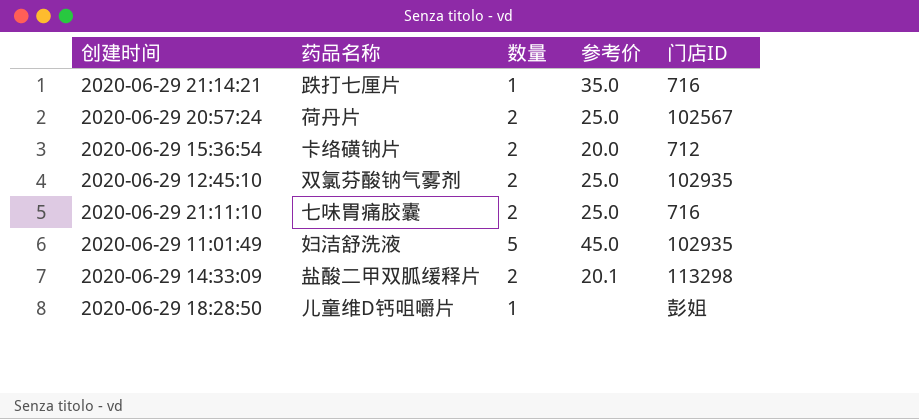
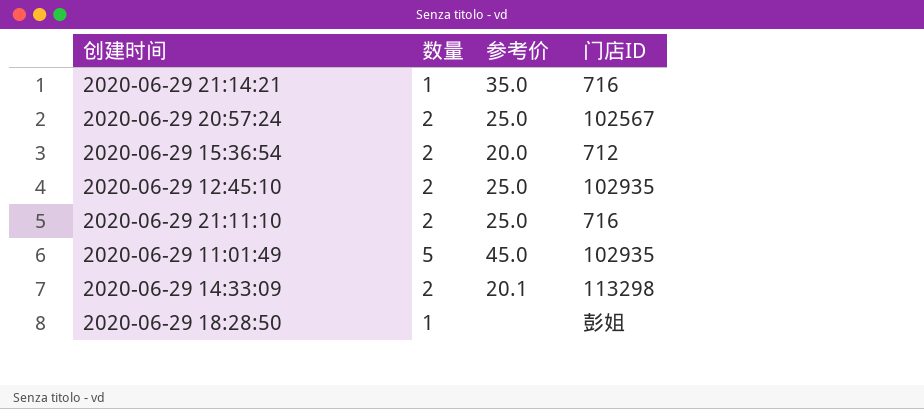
column 药品名称 | position: 2 -> none

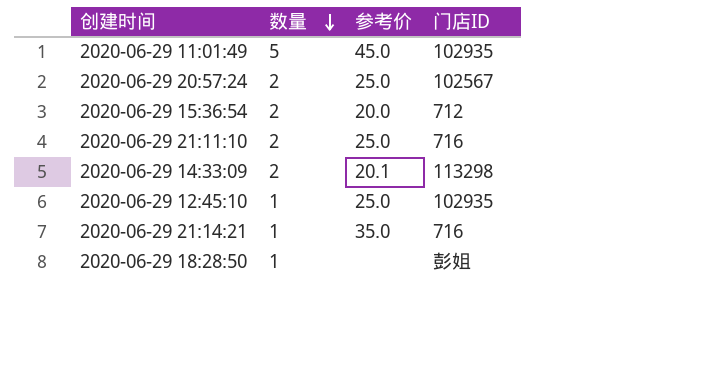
row order: none -> 数量 descending
2020-06-29 12:45:10 | 数量: 2 -> 1

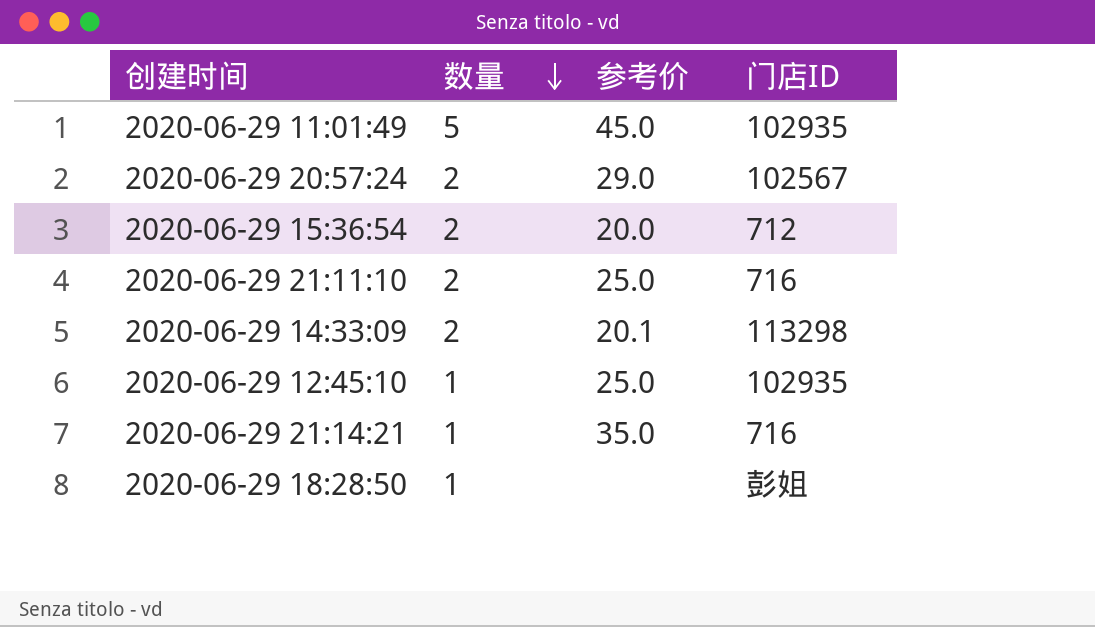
2020-06-29 20:57:24 | 参考价: 25.0 -> 29.0

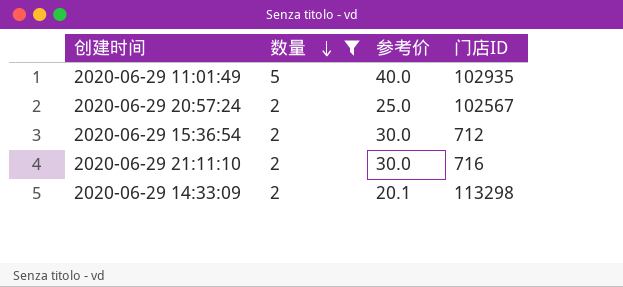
filter: none -> 数量 != 1
2020-06-29 11:01:49 | 参考价: 45.0 -> 40.0
2020-06-29 20:57:24 | 参考价: 29.0 -> 25.0
2020-06-29 15:36:54 | 参考价: 20.0 -> 30.0
2020-06-29 21:11:10 | 参考价: 25.0 -> 30.0

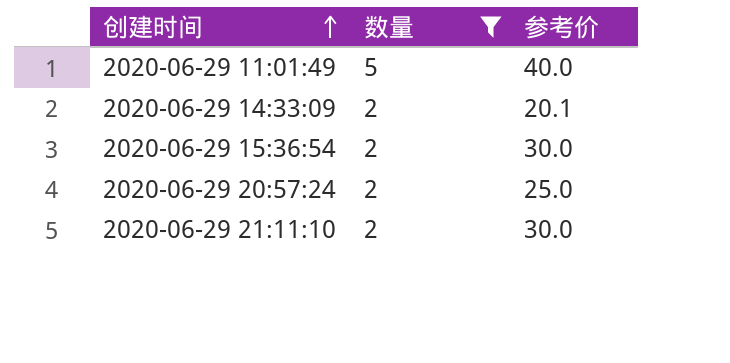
row order: 数量 descending -> 创建时间 ascending
column 门店ID | position: 4 -> none

